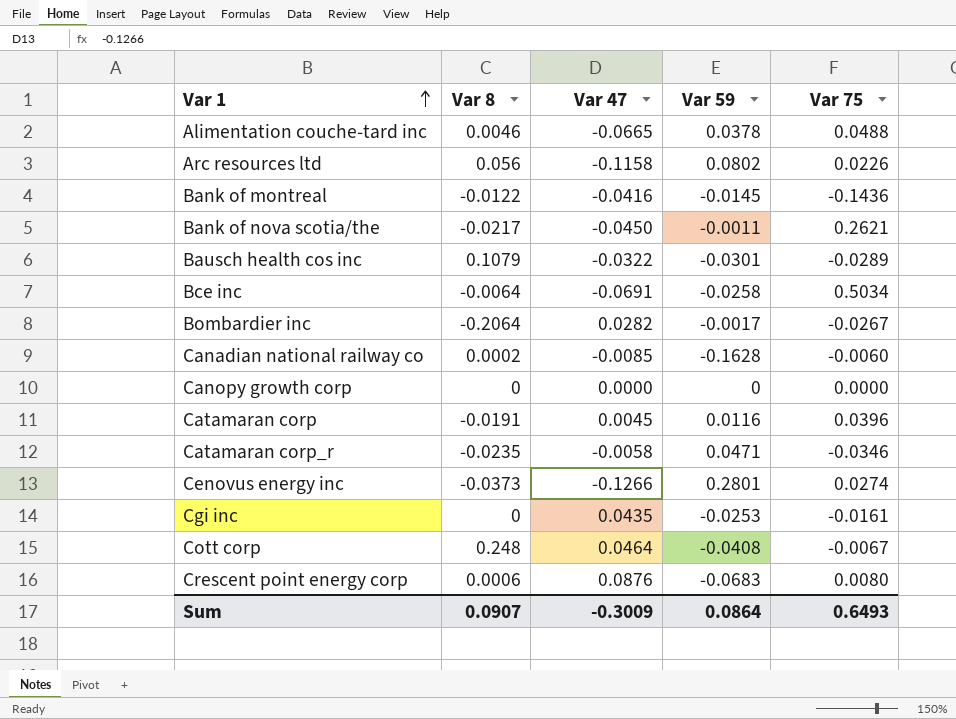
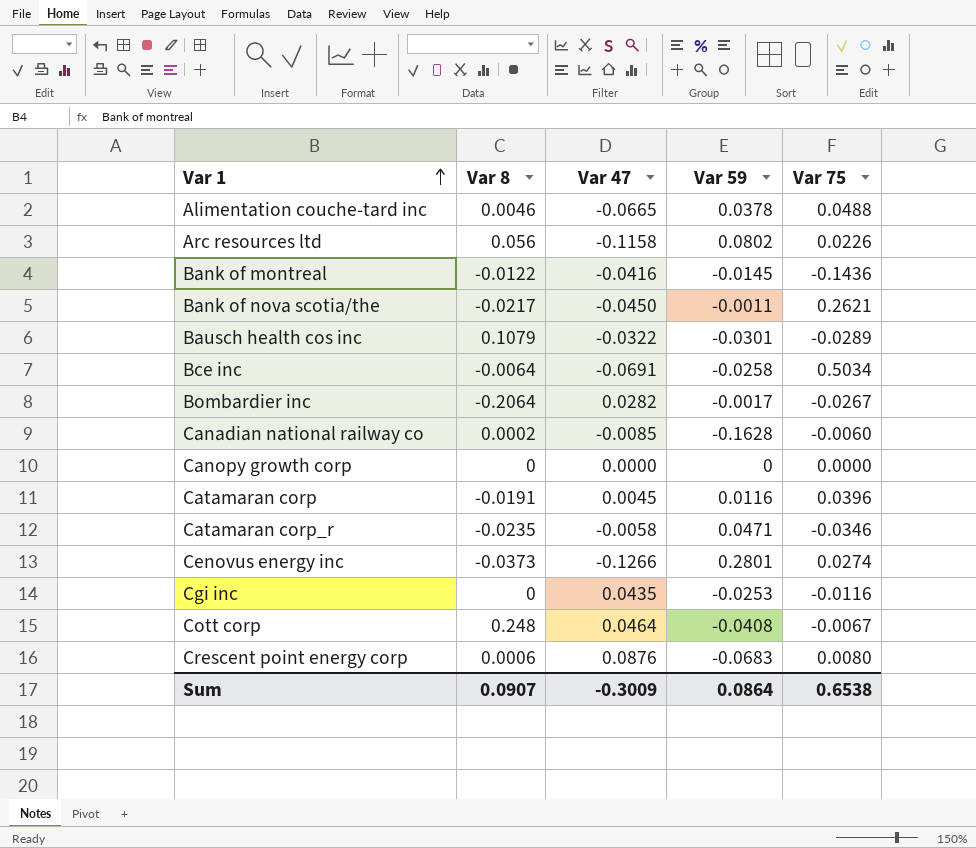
Cgi inc | Var 75: -0.0161 -> -0.0116
Sum | Var 75: 0.6493 -> 0.6538

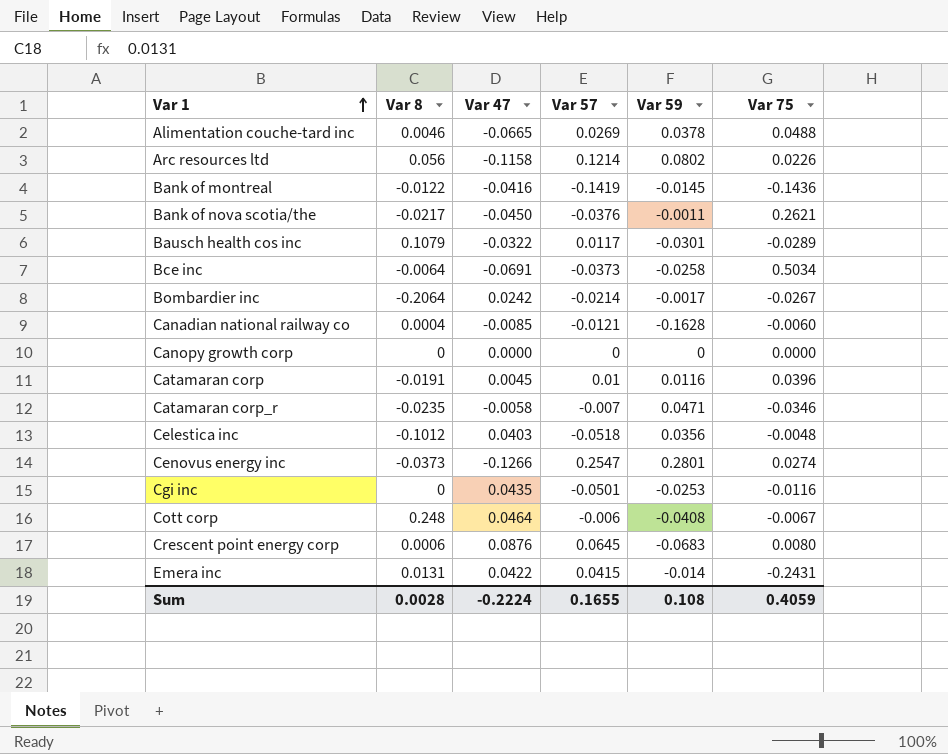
column Var 57 | position: none -> 4
Bombardier inc | Var 47: 0.0282 -> 0.0242
Canadian national railway co | Var 8: 0.0002 -> 0.0004
row Celestica inc: none -> -0.1012 | 0.0403 | -0.0518 | 0.0356 | -0.0048
row Emera inc: none -> 0.0131 | 0.0422 | 0.0415 | -0.014 | -0.2431
Sum | Var 8: 0.0907 -> 0.0028
Sum | Var 47: -0.3009 -> -0.2224
Sum | Var 59: 0.0864 -> 0.108
Sum | Var 75: 0.6538 -> 0.4059

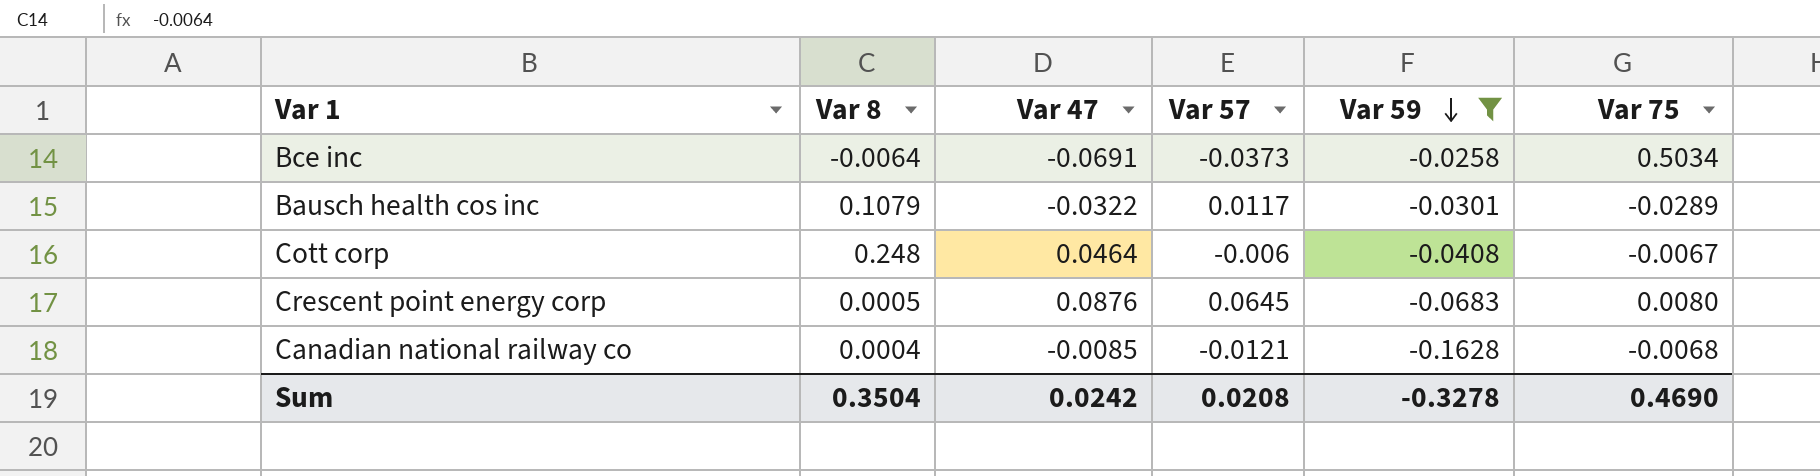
filter: none -> Var 59 <= -0.0258
row order: Var 1 ascending -> Var 59 descending
Crescent point energy corp | Var 8: 0.0006 -> 0.0005
Canadian national railway co | Var 75: -0.0060 -> -0.0068
Sum | Var 8: 0.0028 -> 0.3504
Sum | Var 47: -0.2224 -> 0.0242
Sum | Var 57: 0.1655 -> 0.0208
Sum | Var 59: 0.108 -> -0.3278
Sum | Var 75: 0.4059 -> 0.4690

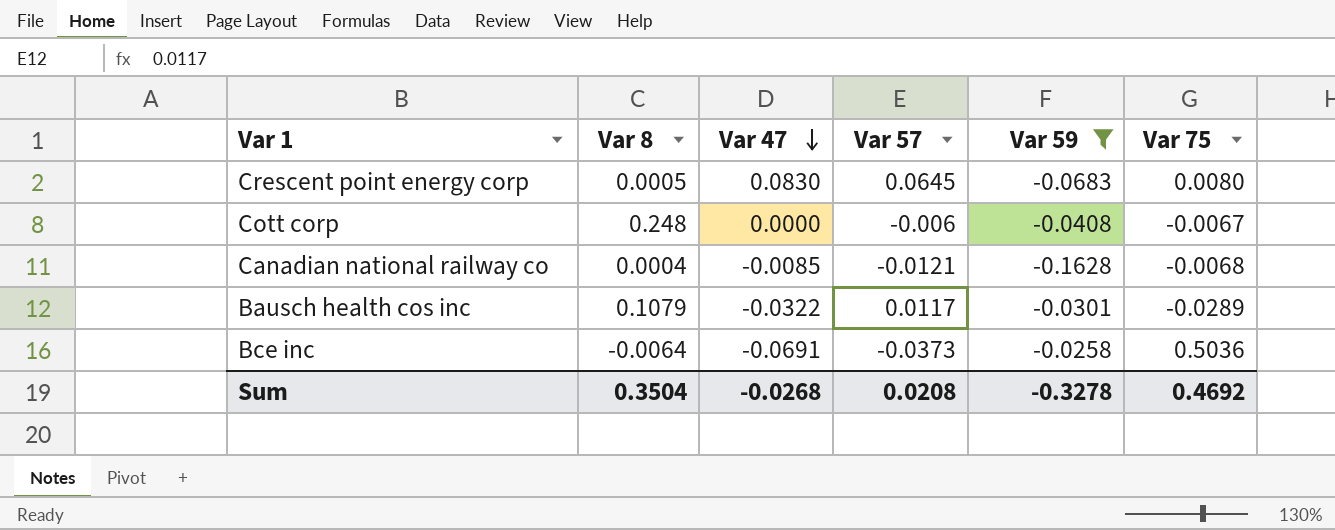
row order: Var 59 descending -> Var 47 descending
Crescent point energy corp | Var 47: 0.0876 -> 0.0830
Cott corp | Var 47: 0.0464 -> 0.0000
Bce inc | Var 75: 0.5034 -> 0.5036
Sum | Var 47: 0.0242 -> -0.0268
Sum | Var 75: 0.4690 -> 0.4692

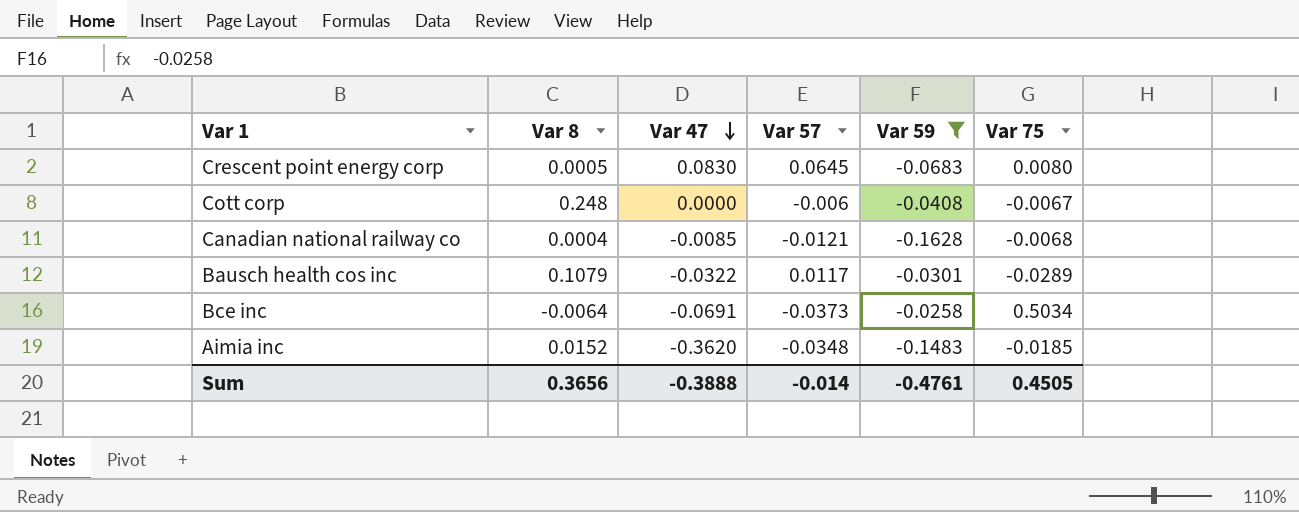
Bce inc | Var 75: 0.5036 -> 0.5034
row Aimia inc: none -> 0.0152 | -0.3620 | -0.0348 | -0.1483 | -0.0185
Sum | Var 8: 0.3504 -> 0.3656
Sum | Var 47: -0.0268 -> -0.3888
Sum | Var 57: 0.0208 -> -0.014
Sum | Var 59: -0.3278 -> -0.4761
Sum | Var 75: 0.4692 -> 0.4505

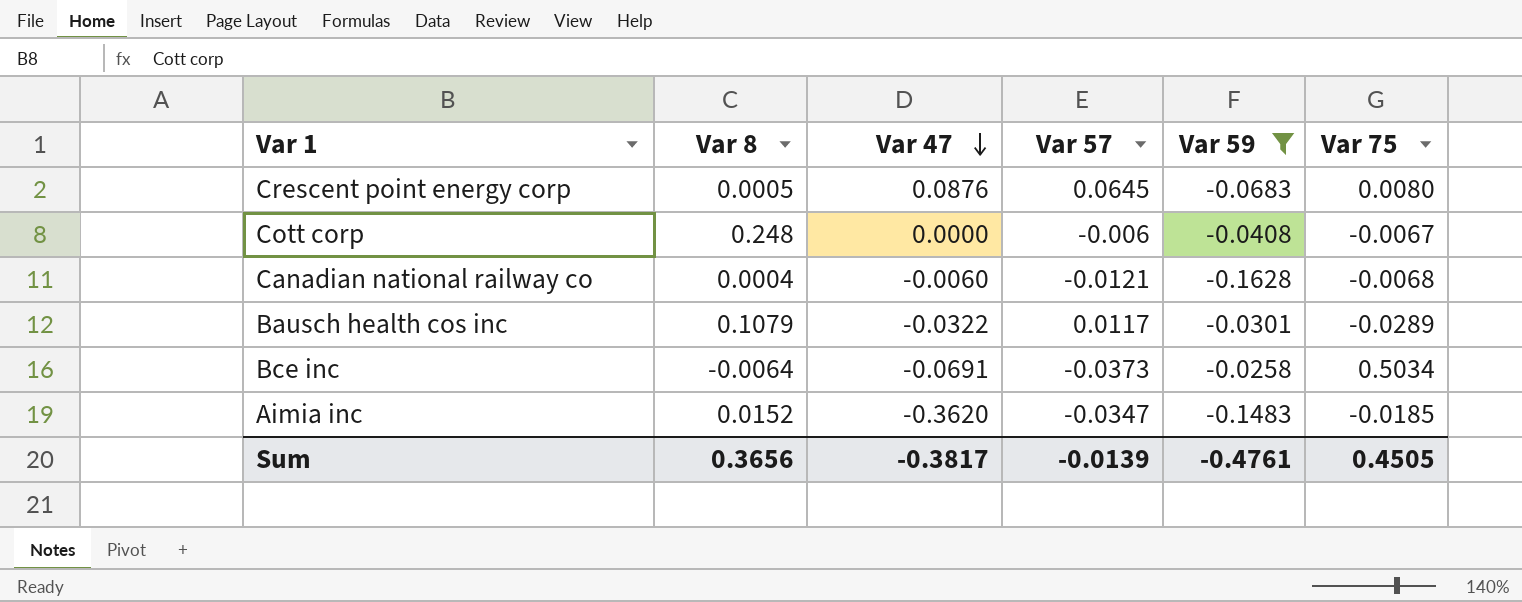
Crescent point energy corp | Var 47: 0.0830 -> 0.0876
Canadian national railway co | Var 47: -0.0085 -> -0.0060
Aimia inc | Var 57: -0.0348 -> -0.0347
Sum | Var 47: -0.3888 -> -0.3817
Sum | Var 57: -0.014 -> -0.0139

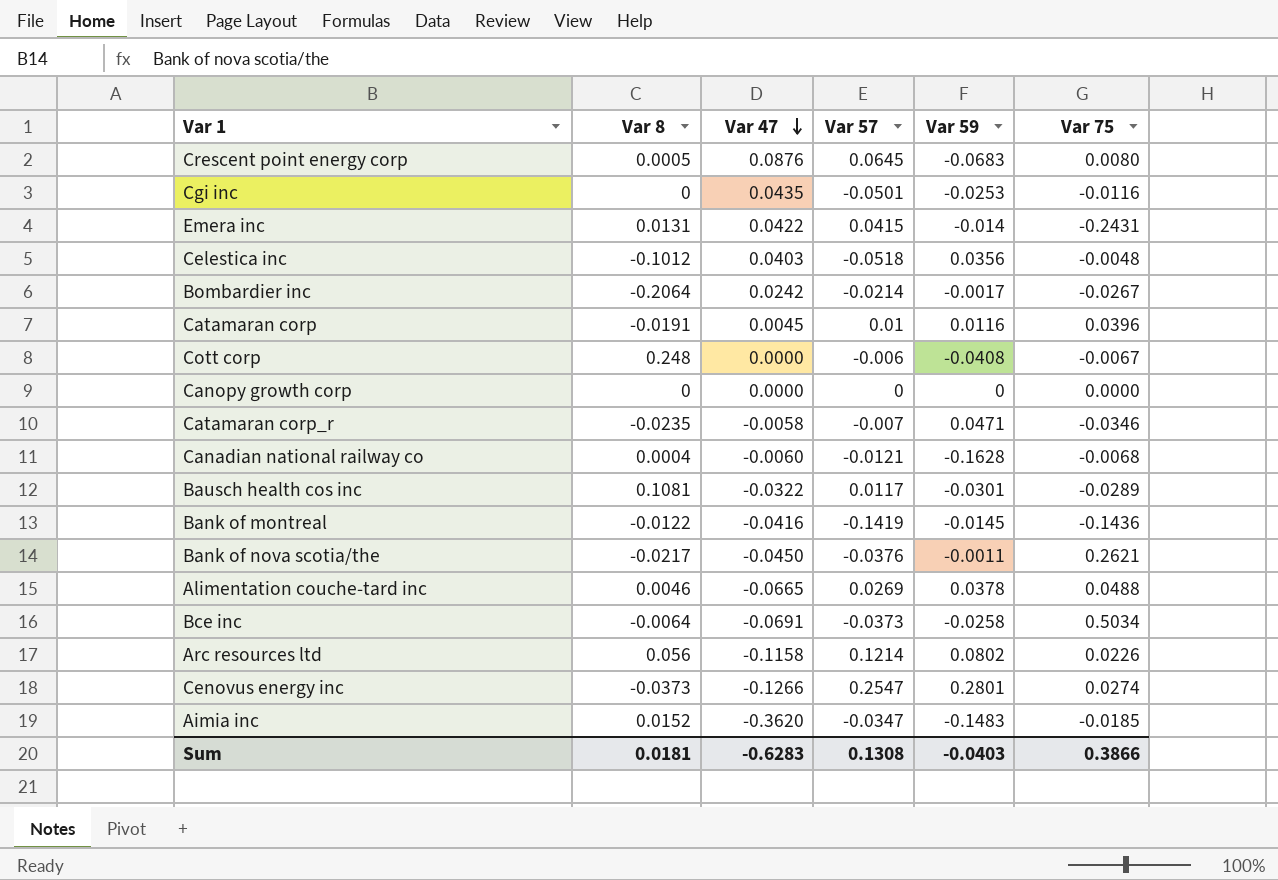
filter: Var 59 <= -0.0258 -> none
Bausch health cos inc | Var 8: 0.1079 -> 0.1081
Sum | Var 8: 0.3656 -> 0.0181
Sum | Var 47: -0.3817 -> -0.6283
Sum | Var 57: -0.0139 -> 0.1308
Sum | Var 59: -0.4761 -> -0.0403
Sum | Var 75: 0.4505 -> 0.3866

